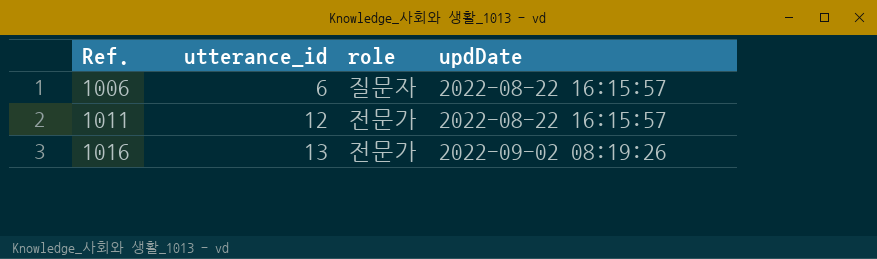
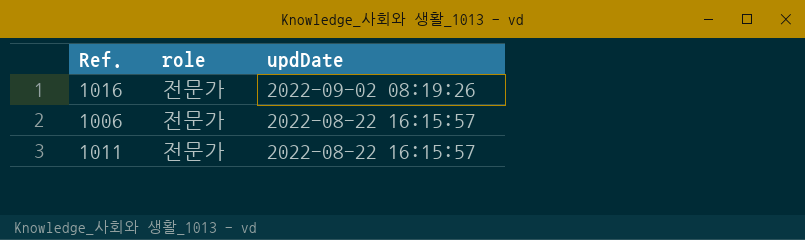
row order: Ref. ascending -> updDate descending
column utterance_id | position: 2 -> none
1006 | role: 질문자 -> 전문가

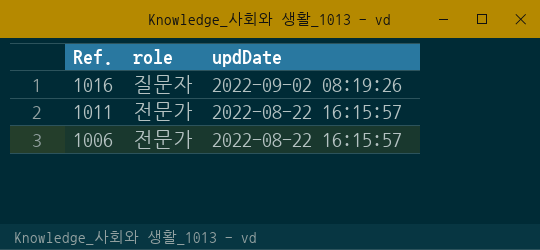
row order: updDate descending -> Ref. descending
1016 | role: 전문가 -> 질문자

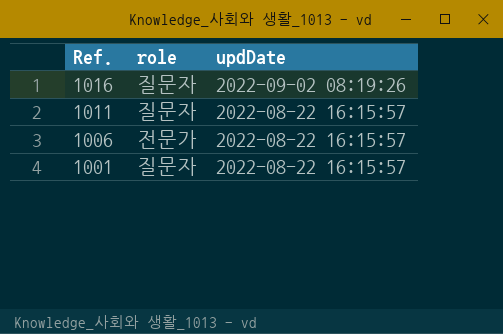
1011 | role: 전문가 -> 질문자
row 1001: none -> 질문자 | 2022-08-22 16:15:57

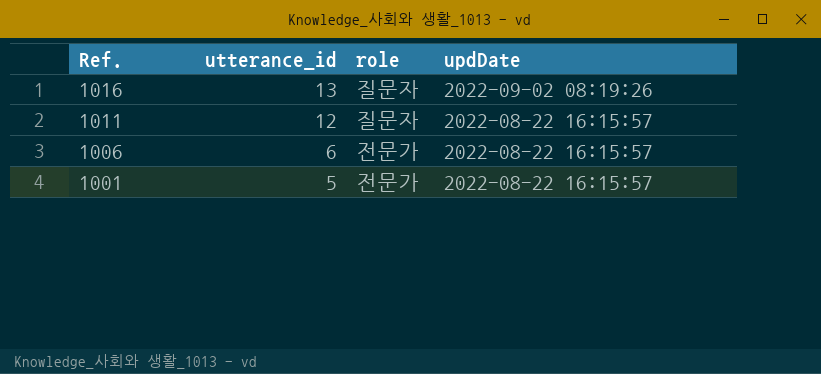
column utterance_id | position: none -> 2
1001 | role: 질문자 -> 전문가

